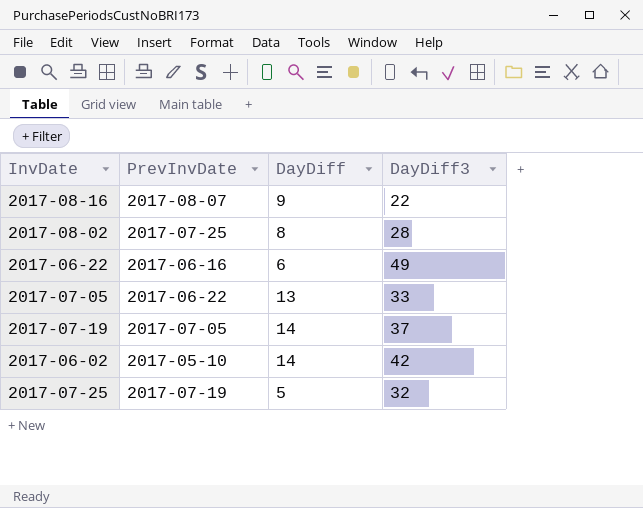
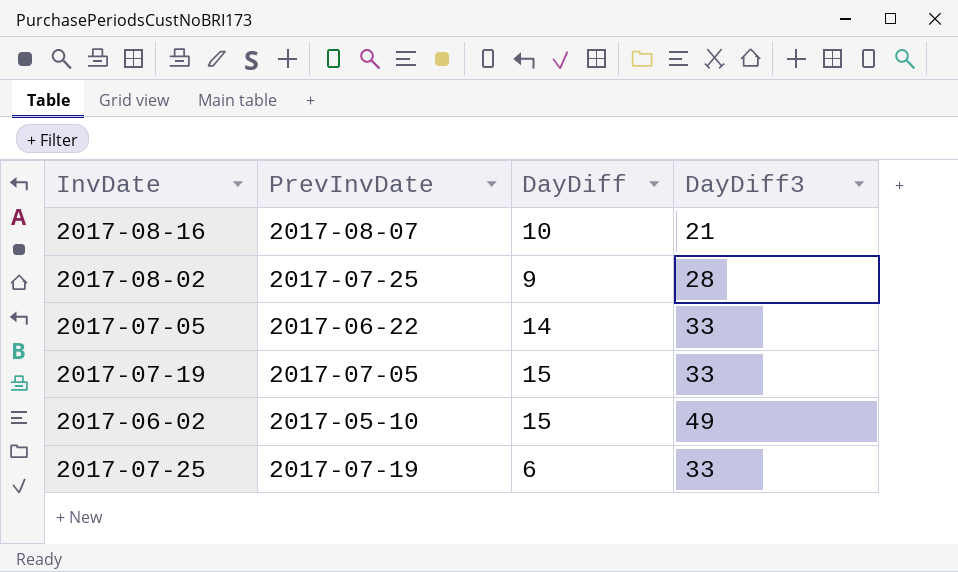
row 2017-06-22: 2017-06-16 | 6 | 49 -> none
2017-08-16 | DayDiff: 9 -> 10
2017-08-16 | DayDiff3: 22 -> 21
2017-08-02 | DayDiff: 8 -> 9
2017-07-05 | DayDiff: 13 -> 14
2017-07-19 | DayDiff: 14 -> 15
2017-07-19 | DayDiff3: 37 -> 33
2017-06-02 | DayDiff: 14 -> 15
2017-06-02 | DayDiff3: 42 -> 49
2017-07-25 | DayDiff: 5 -> 6
2017-07-25 | DayDiff3: 32 -> 33

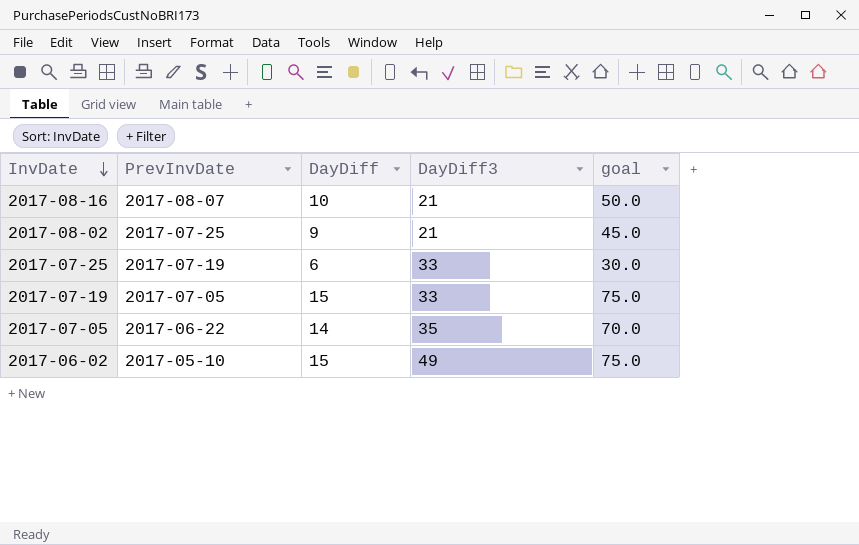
row order: none -> InvDate descending
column goal | formula: none -> [DayDiff] * 5
2017-08-02 | DayDiff3: 28 -> 21
2017-07-05 | DayDiff3: 33 -> 35

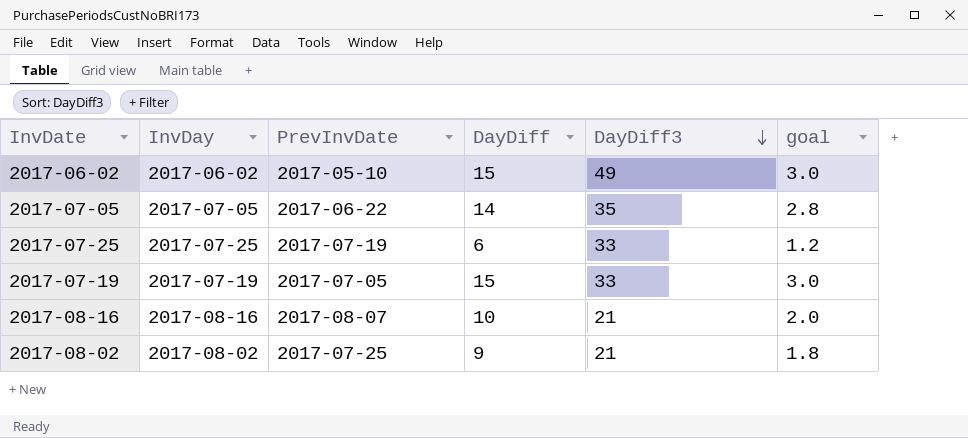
row order: InvDate descending -> DayDiff3 descending
column InvDay | position: none -> 2
column goal | formula: [DayDiff] * 5 -> [DayDiff] * 0.2

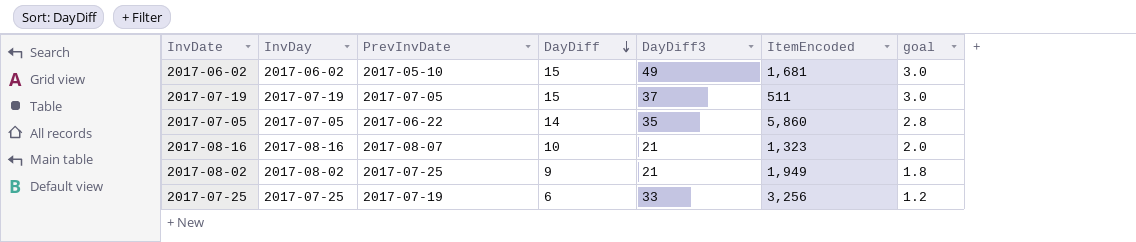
row order: DayDiff3 descending -> DayDiff descending
column ItemEncoded | position: none -> 6
2017-07-19 | DayDiff3: 33 -> 37

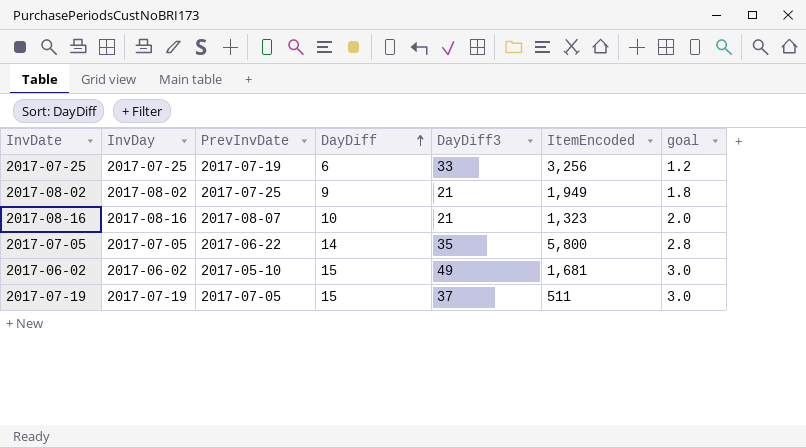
row order: DayDiff descending -> DayDiff ascending
2017-07-05 | ItemEncoded: 5,860 -> 5,800

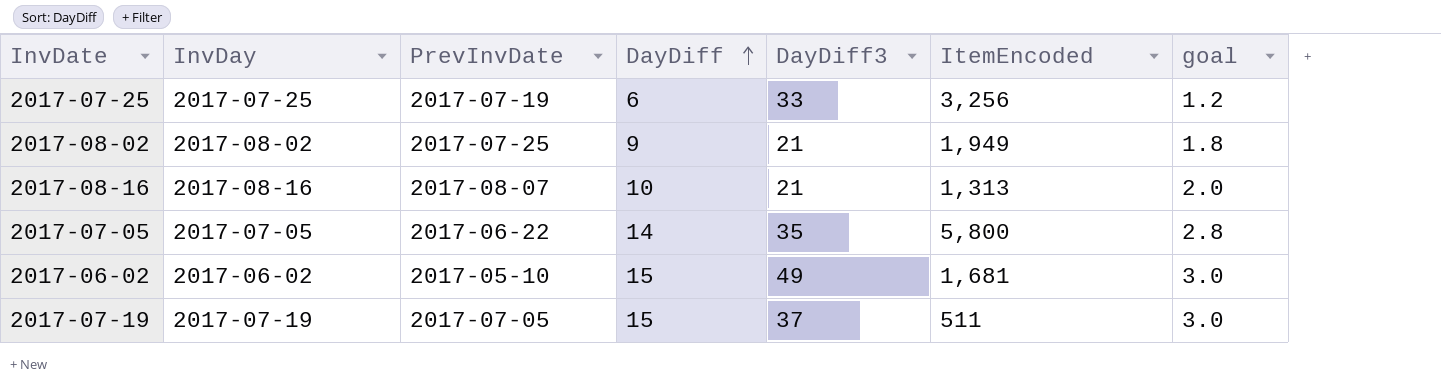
2017-08-16 | ItemEncoded: 1,323 -> 1,313

